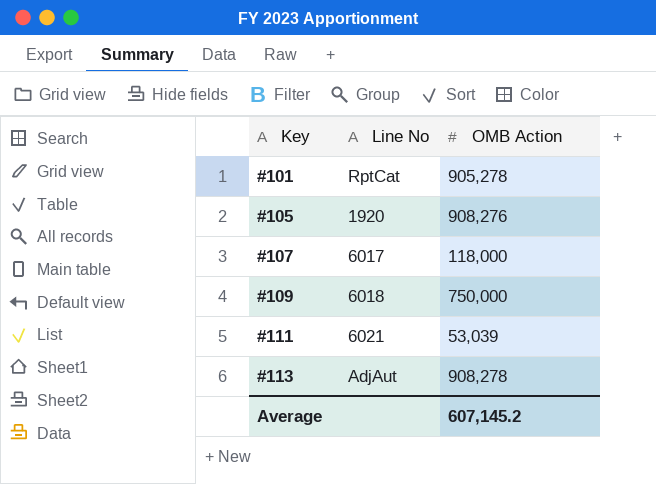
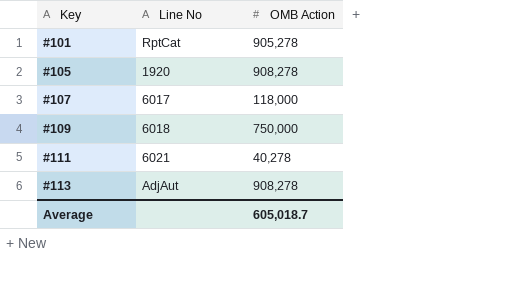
#105 | OMB Action: 908,276 -> 908,278
#111 | OMB Action: 53,039 -> 40,278
Average | OMB Action: 607,145.2 -> 605,018.7

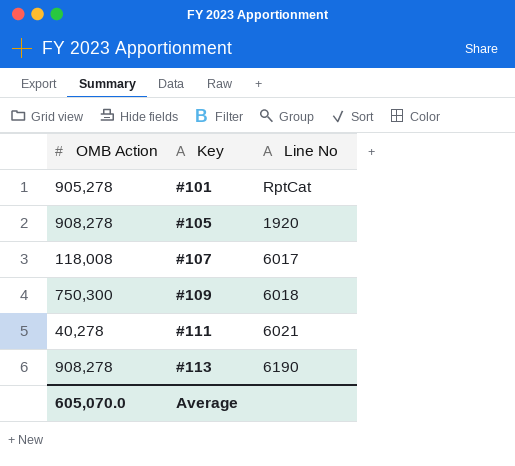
column OMB Action | position: 3 -> 1
#107 | OMB Action: 118,000 -> 118,008
#109 | OMB Action: 750,000 -> 750,300
#113 | Line No: AdjAut -> 6190
Average | OMB Action: 605,018.7 -> 605,070.0

